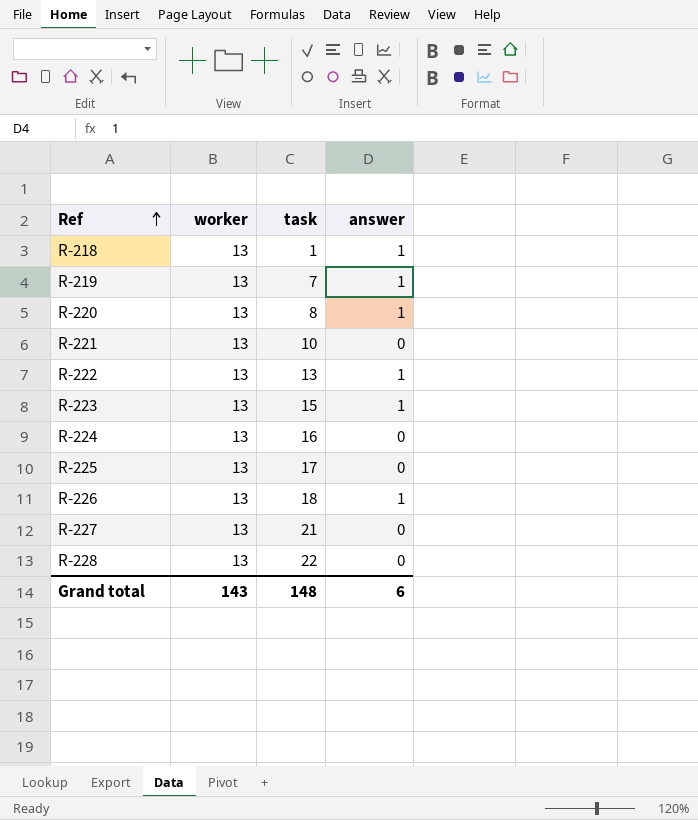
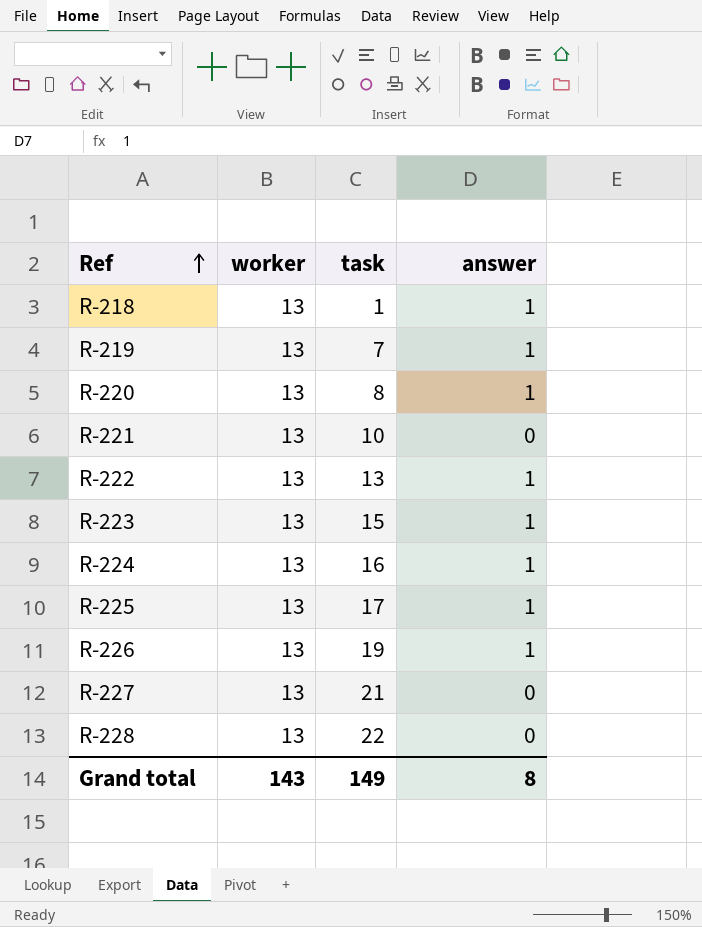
R-224 | answer: 0 -> 1
R-225 | answer: 0 -> 1
R-226 | task: 18 -> 19
Grand total | task: 148 -> 149
Grand total | answer: 6 -> 8

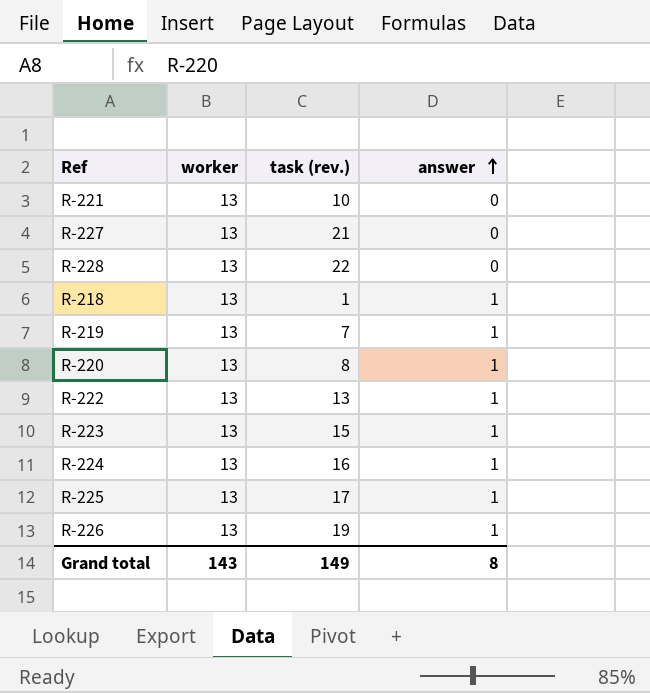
row order: Ref ascending -> answer ascending
column name: task -> task (rev.)

